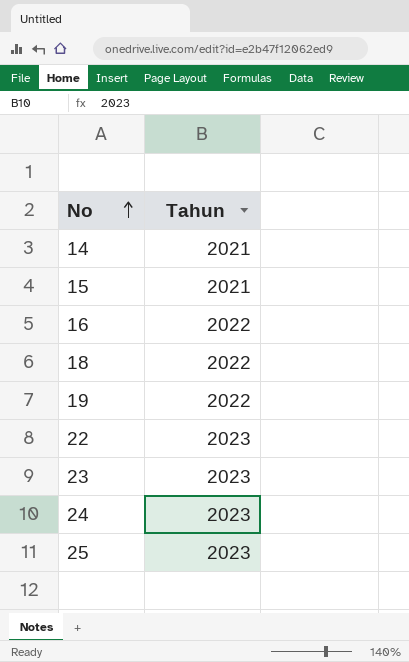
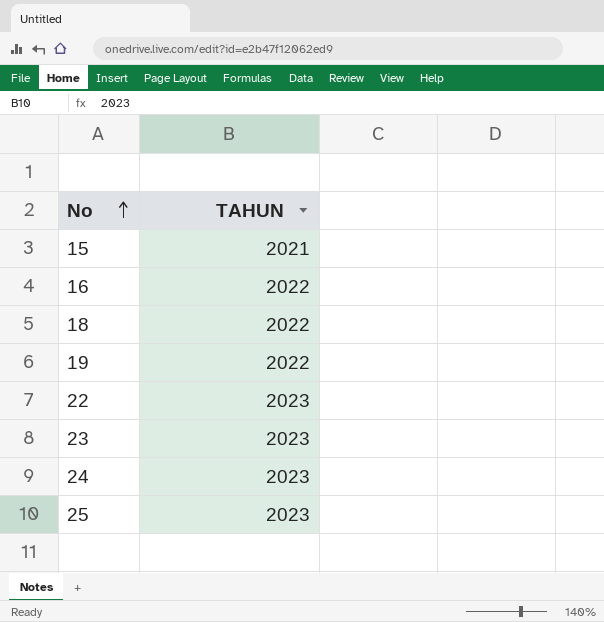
column name: Tahun -> TAHUN
row 14: 2021 -> none

